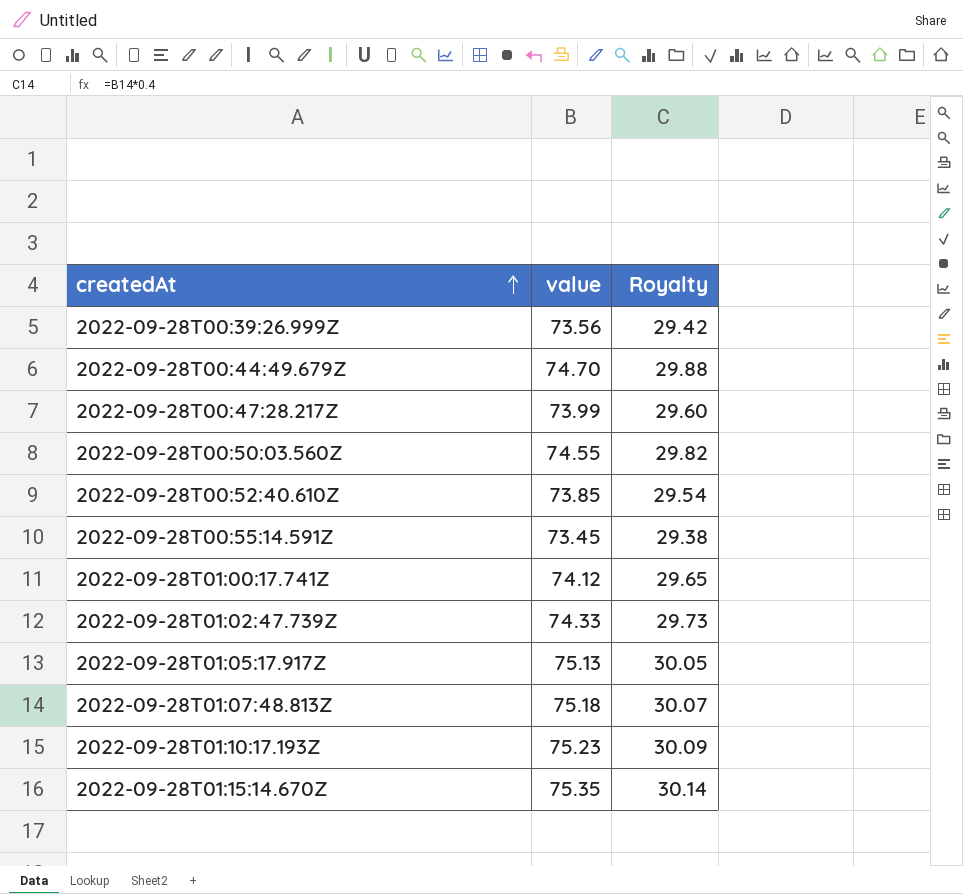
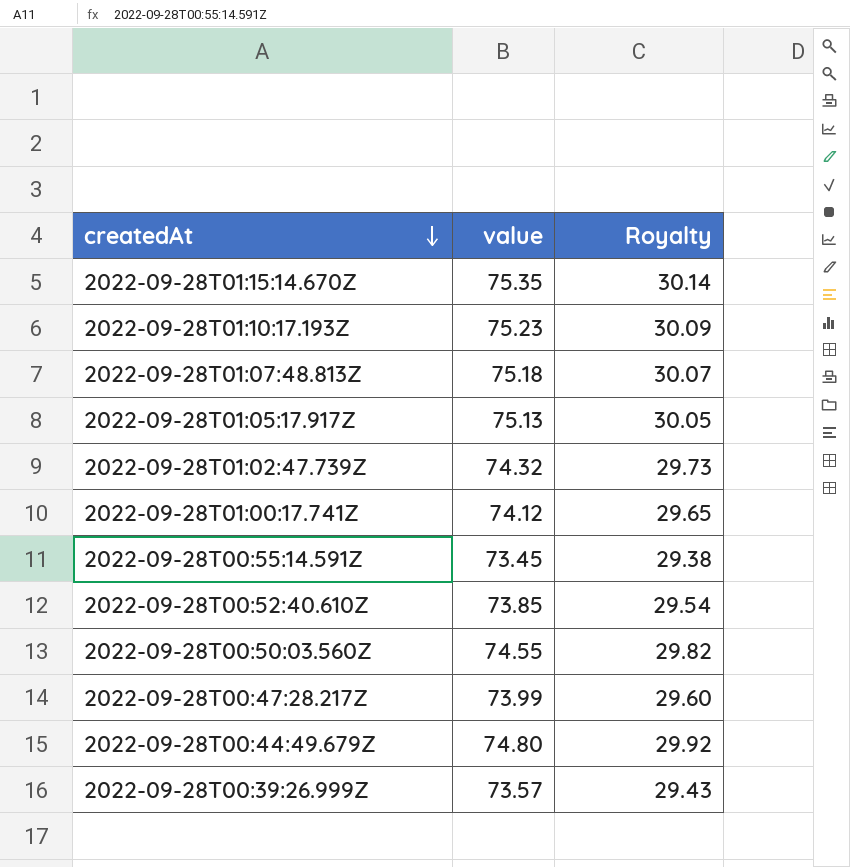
row order: createdAt ascending -> createdAt descending
2022-09-28T01:02:47.739Z | value: 74.33 -> 74.32
2022-09-28T00:44:49.679Z | value: 74.70 -> 74.80
2022-09-28T00:44:49.679Z | Royalty: 29.88 -> 29.92
2022-09-28T00:39:26.999Z | value: 73.56 -> 73.57
2022-09-28T00:39:26.999Z | Royalty: 29.42 -> 29.43

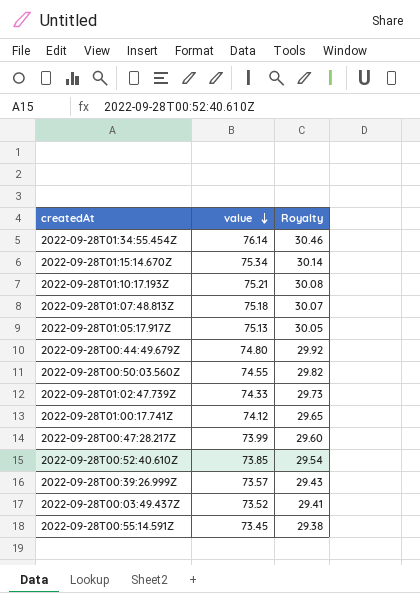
row order: createdAt descending -> value descending
row 2022-09-28T01:34:55.454Z: none -> 76.14 | 30.46
2022-09-28T01:15:14.670Z | value: 75.35 -> 75.34
2022-09-28T01:10:17.193Z | value: 75.23 -> 75.21
2022-09-28T01:10:17.193Z | Royalty: 30.09 -> 30.08
2022-09-28T01:02:47.739Z | value: 74.32 -> 74.33
row 2022-09-28T00:03:49.437Z: none -> 73.52 | 29.41

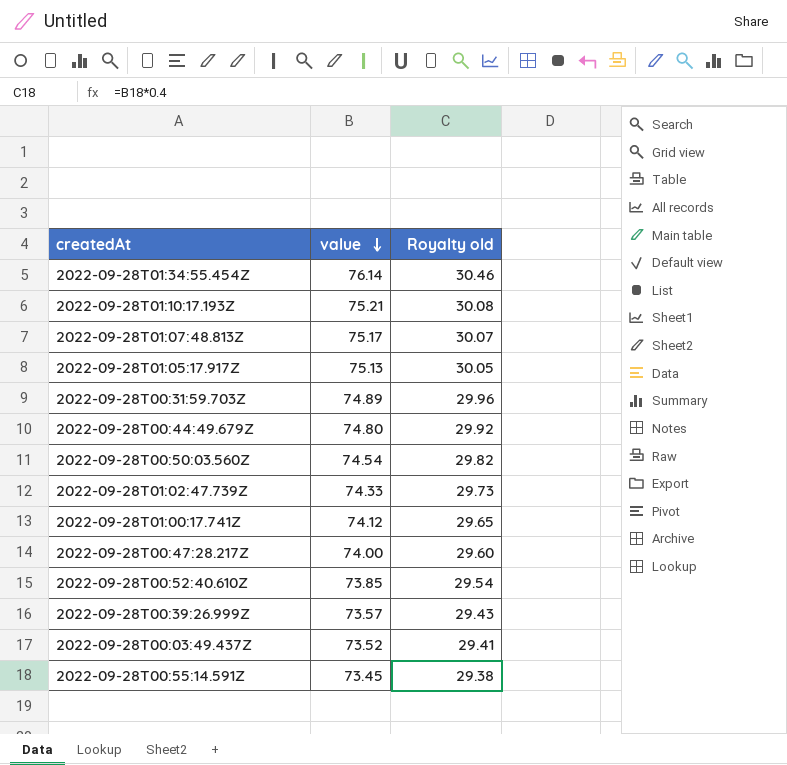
column name: Royalty -> Royalty old
row 2022-09-28T01:15:14.670Z: 75.34 | 30.14 -> none
2022-09-28T01:07:48.813Z | value: 75.18 -> 75.17
row 2022-09-28T00:31:59.703Z: none -> 74.89 | 29.96
2022-09-28T00:50:03.560Z | value: 74.55 -> 74.54
2022-09-28T00:47:28.217Z | value: 73.99 -> 74.00

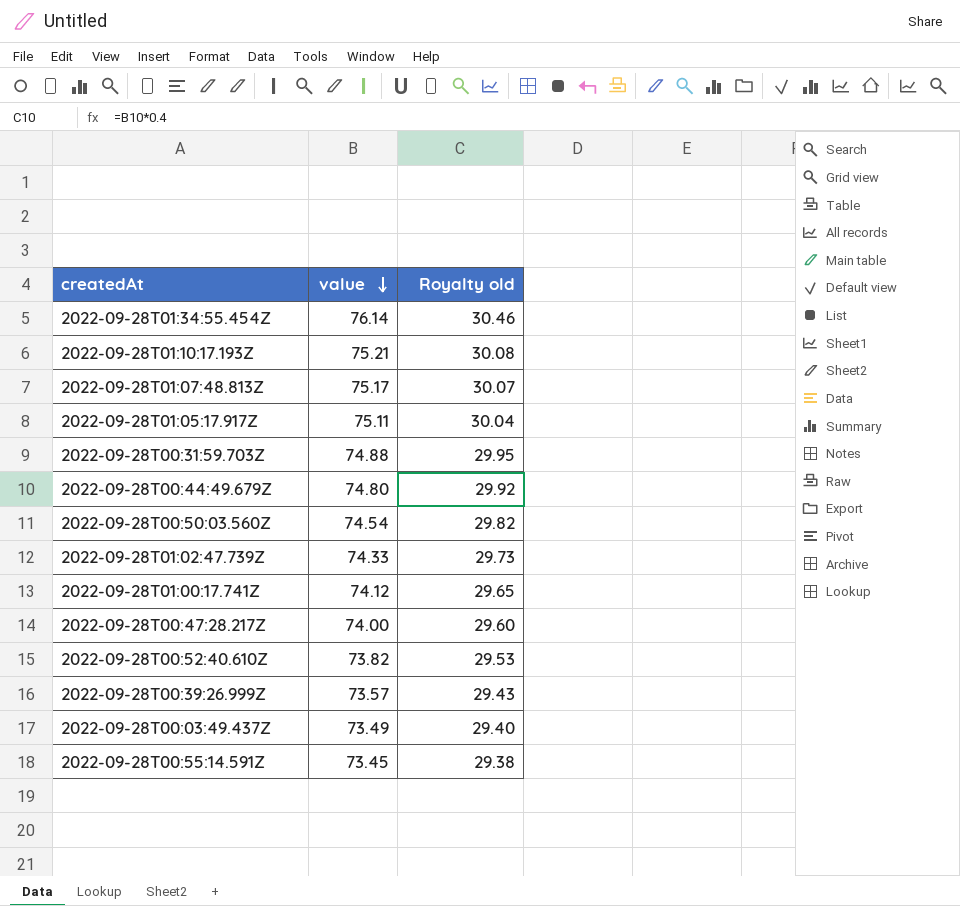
2022-09-28T01:05:17.917Z | value: 75.13 -> 75.11
2022-09-28T01:05:17.917Z | Royalty old: 30.05 -> 30.04
2022-09-28T00:31:59.703Z | value: 74.89 -> 74.88
2022-09-28T00:31:59.703Z | Royalty old: 29.96 -> 29.95
2022-09-28T00:52:40.610Z | value: 73.85 -> 73.82
2022-09-28T00:52:40.610Z | Royalty old: 29.54 -> 29.53
2022-09-28T00:03:49.437Z | value: 73.52 -> 73.49
2022-09-28T00:03:49.437Z | Royalty old: 29.41 -> 29.40

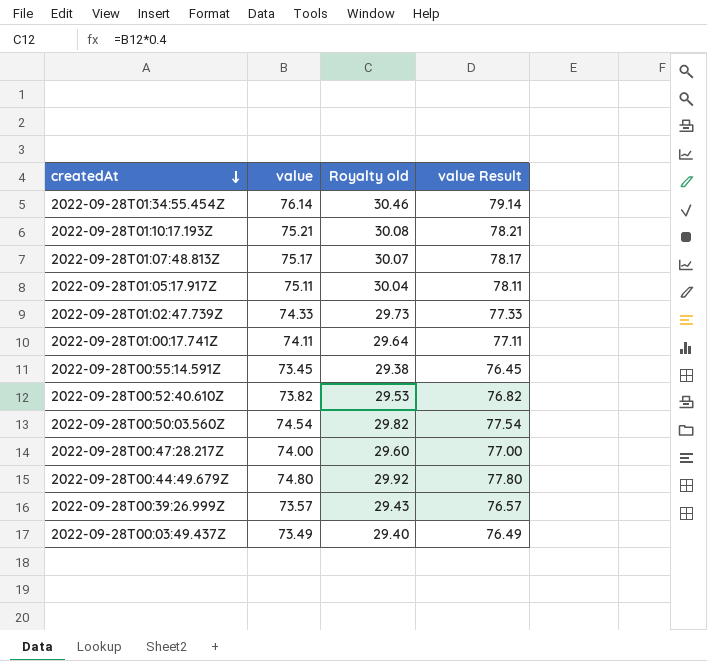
row order: value descending -> createdAt descending
column value Result | formula: none -> [value] + 3
row 2022-09-28T00:31:59.703Z: 74.88 | 29.95 -> none
2022-09-28T01:00:17.741Z | value: 74.12 -> 74.11
2022-09-28T01:00:17.741Z | Royalty old: 29.65 -> 29.64

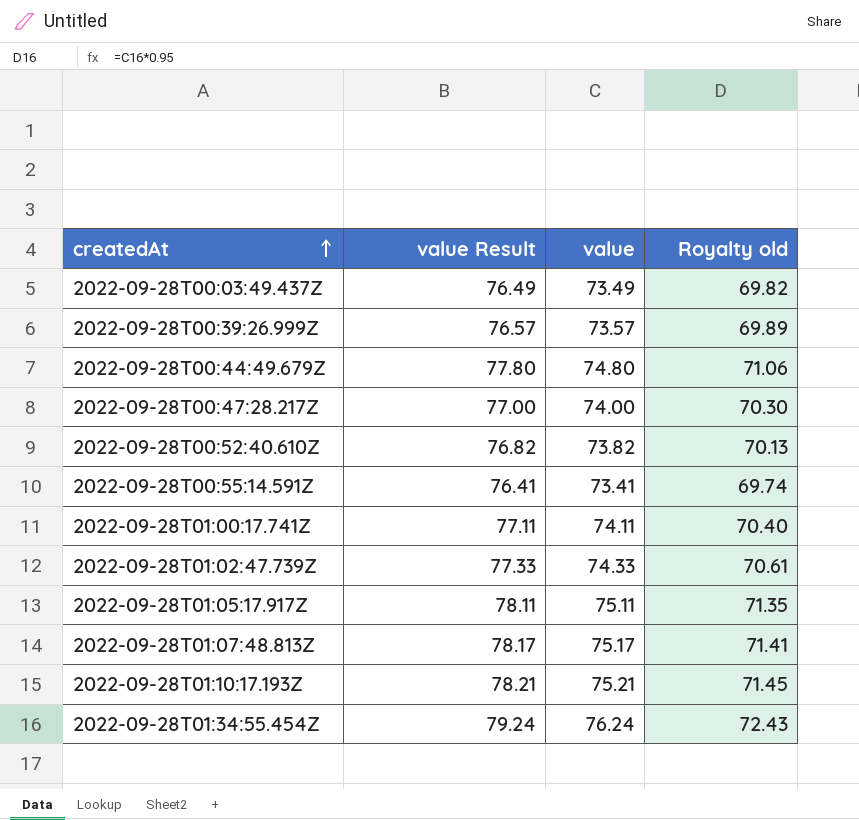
row order: createdAt descending -> createdAt ascending
column value Result | position: 4 -> 2
column Royalty old | formula: [value] * 0.4 -> [value] * 0.95
row 2022-09-28T00:50:03.560Z: 74.54 | 29.82 | 77.54 -> none
2022-09-28T00:55:14.591Z | value Result: 76.45 -> 76.41
2022-09-28T00:55:14.591Z | value: 73.45 -> 73.41
2022-09-28T01:34:55.454Z | value Result: 79.14 -> 79.24
2022-09-28T01:34:55.454Z | value: 76.14 -> 76.24

